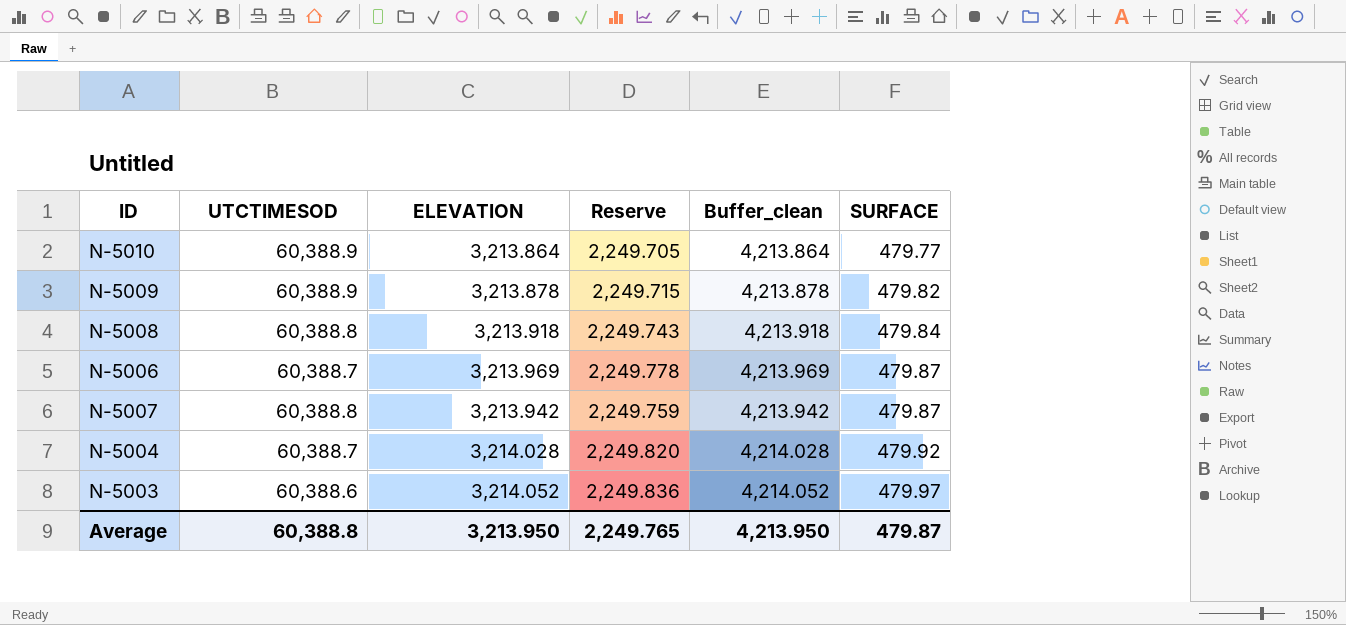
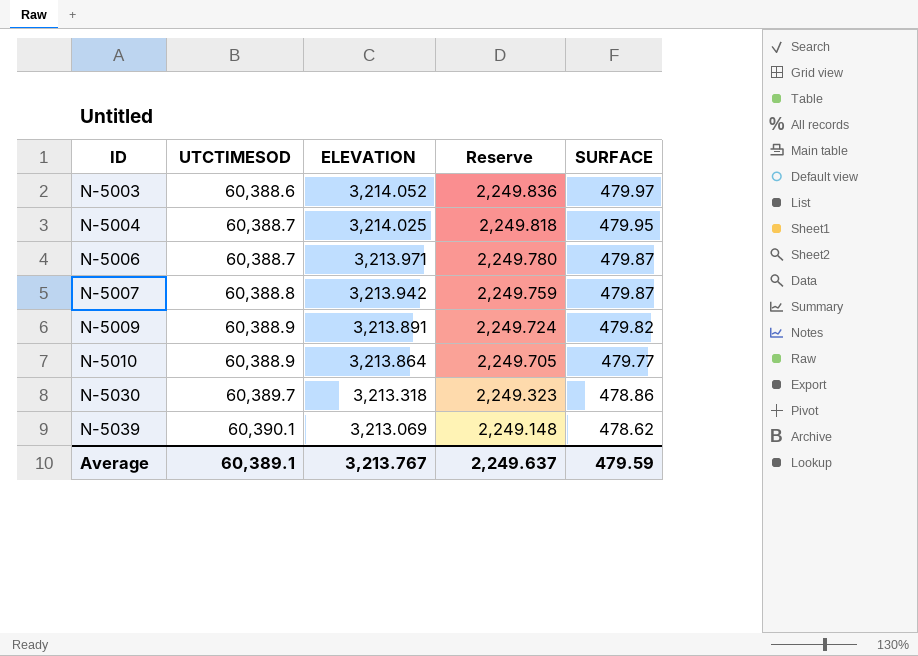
row order: SURFACE ascending -> ID ascending
column Buffer_clean | formula: [ELEVATION] + 1000 -> none
row N-5008: 60,388.8 | 3,213.918 | 2,249.743 | 4,213.918 | 479.84 -> none
N-5004 | ELEVATION: 3,214.028 -> 3,214.025
N-5004 | Reserve: 2,249.820 -> 2,249.818
N-5004 | SURFACE: 479.92 -> 479.95
N-5006 | ELEVATION: 3,213.969 -> 3,213.971
N-5006 | Reserve: 2,249.778 -> 2,249.780
N-5009 | ELEVATION: 3,213.878 -> 3,213.891
N-5009 | Reserve: 2,249.715 -> 2,249.724
row N-5030: none -> 60,389.7 | 3,213.318 | 2,249.323 | 478.86
row N-5039: none -> 60,390.1 | 3,213.069 | 2,249.148 | 478.62
Average | UTCTIMESOD: 60,388.8 -> 60,389.1
Average | ELEVATION: 3,213.950 -> 3,213.767
Average | Reserve: 2,249.765 -> 2,249.637
Average | SURFACE: 479.87 -> 479.59

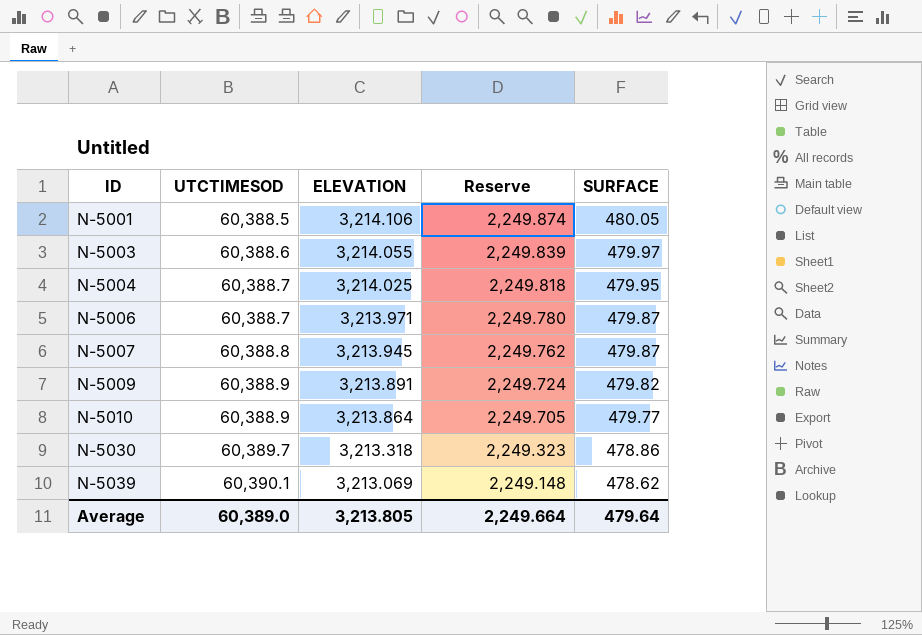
row N-5001: none -> 60,388.5 | 3,214.106 | 2,249.874 | 480.05
N-5003 | ELEVATION: 3,214.052 -> 3,214.055
N-5003 | Reserve: 2,249.836 -> 2,249.839
N-5007 | ELEVATION: 3,213.942 -> 3,213.945
N-5007 | Reserve: 2,249.759 -> 2,249.762
Average | UTCTIMESOD: 60,389.1 -> 60,389.0
Average | ELEVATION: 3,213.767 -> 3,213.805
Average | Reserve: 2,249.637 -> 2,249.664
Average | SURFACE: 479.59 -> 479.64

